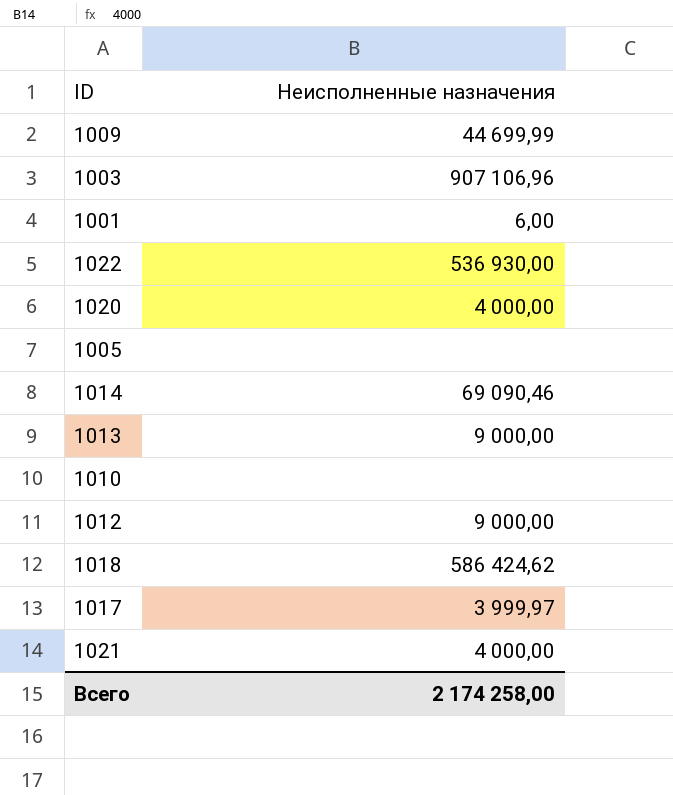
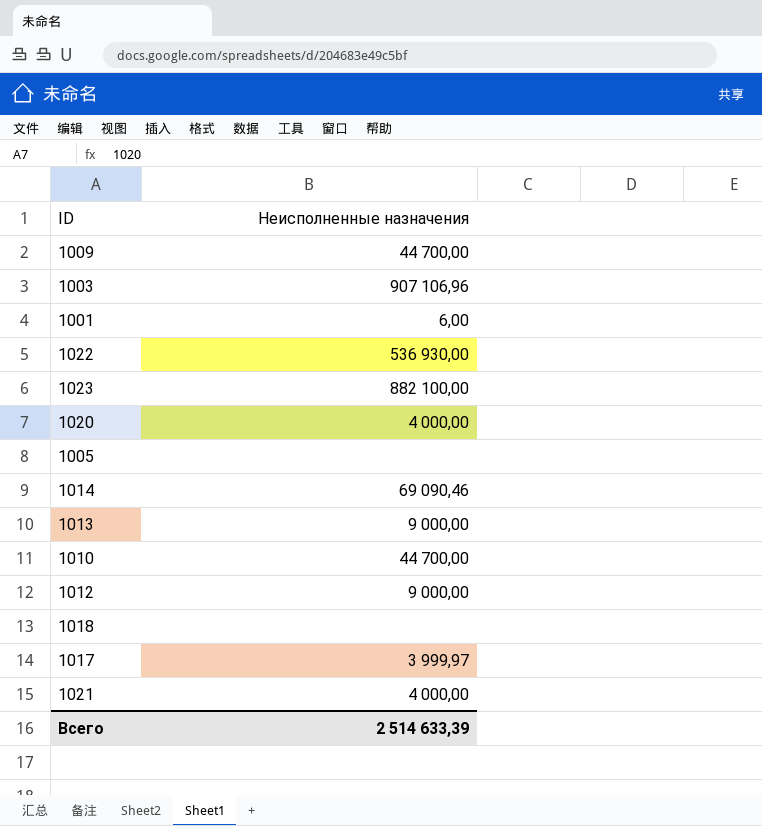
1009 | Неисполненные назначения: 44 699,99 -> 44 700,00
row 1023: none -> 882 100,00
1010 | Неисполненные назначения: none -> 44 700,00
1018 | Неисполненные назначения: 586 424,62 -> none
Всего | Неисполненные назначения: 2 174 258,00 -> 2 514 633,39

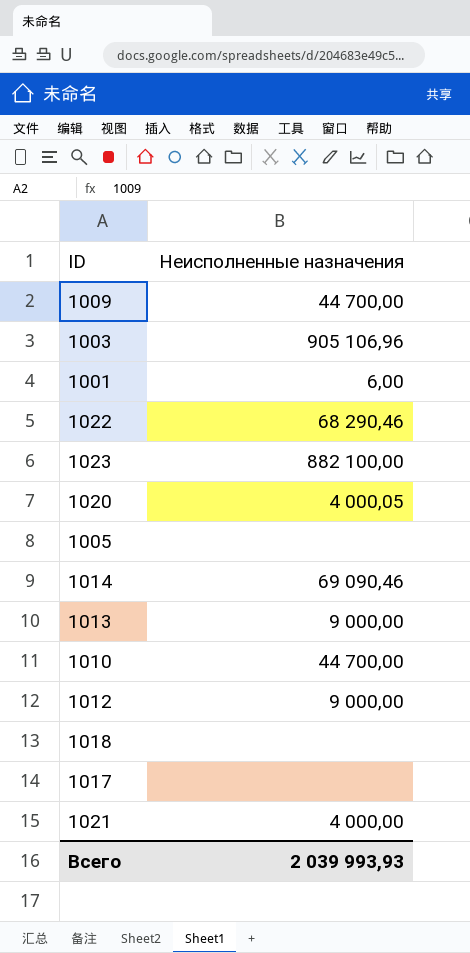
1003 | Неисполненные назначения: 907 106,96 -> 905 106,96
1022 | Неисполненные назначения: 536 930,00 -> 68 290,46
1020 | Неисполненные назначения: 4 000,00 -> 4 000,05
1017 | Неисполненные назначения: 3 999,97 -> none
Всего | Неисполненные назначения: 2 514 633,39 -> 2 039 993,93

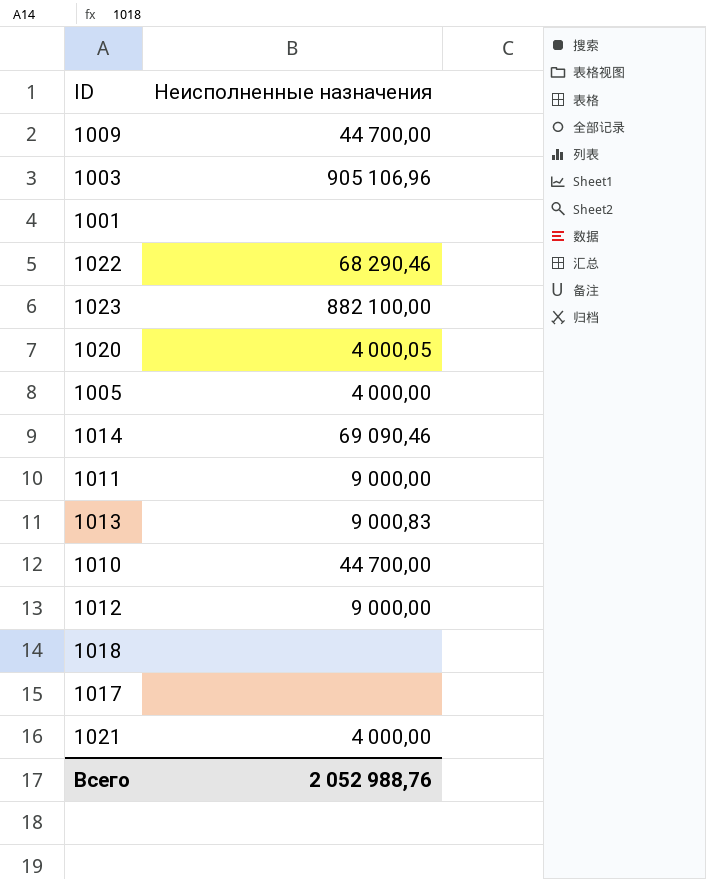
1001 | Неисполненные назначения: 6,00 -> none
1005 | Неисполненные назначения: none -> 4 000,00
row 1011: none -> 9 000,00
1013 | Неисполненные назначения: 9 000,00 -> 9 000,83
Всего | Неисполненные назначения: 2 039 993,93 -> 2 052 988,76

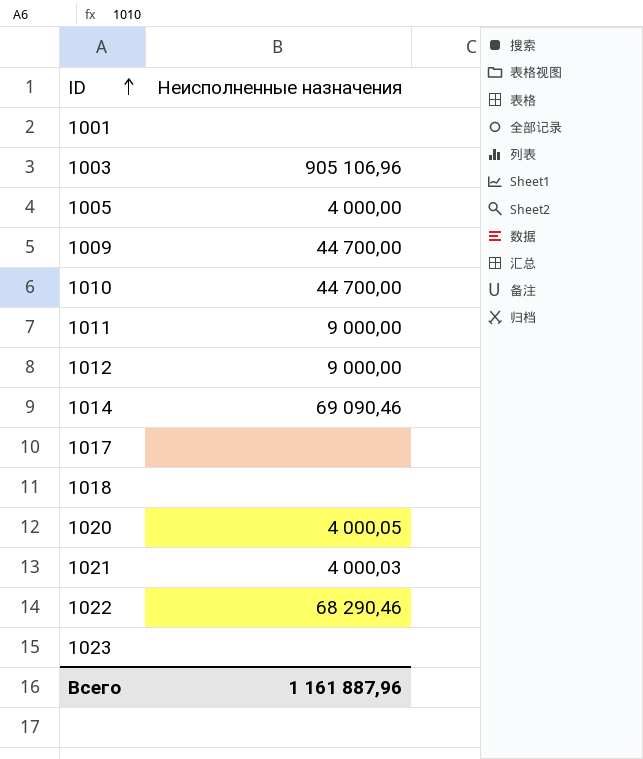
row order: none -> ID ascending
row 1013: 9 000,83 -> none
1021 | Неисполненные назначения: 4 000,00 -> 4 000,03
1023 | Неисполненные назначения: 882 100,00 -> none
Всего | Неисполненные назначения: 2 052 988,76 -> 1 161 887,96

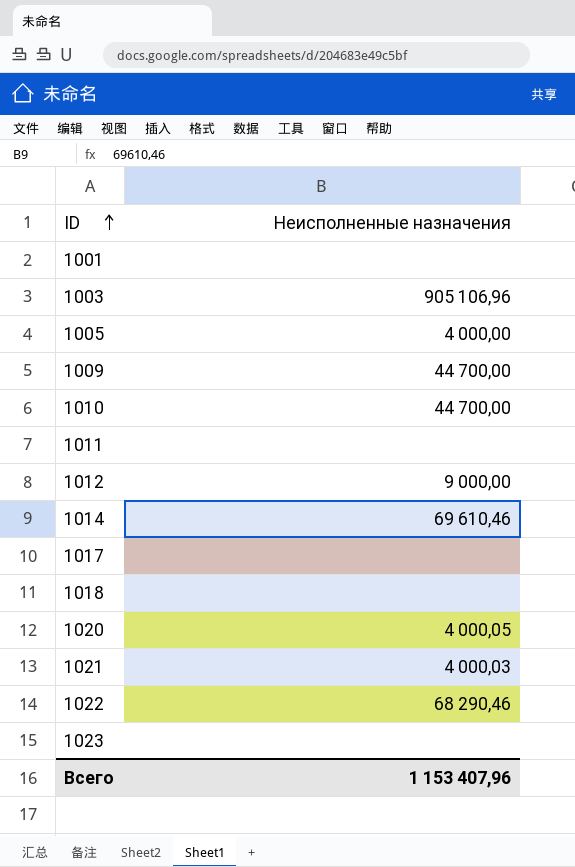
1011 | Неисполненные назначения: 9 000,00 -> none
1014 | Неисполненные назначения: 69 090,46 -> 69 610,46
Всего | Неисполненные назначения: 1 161 887,96 -> 1 153 407,96

